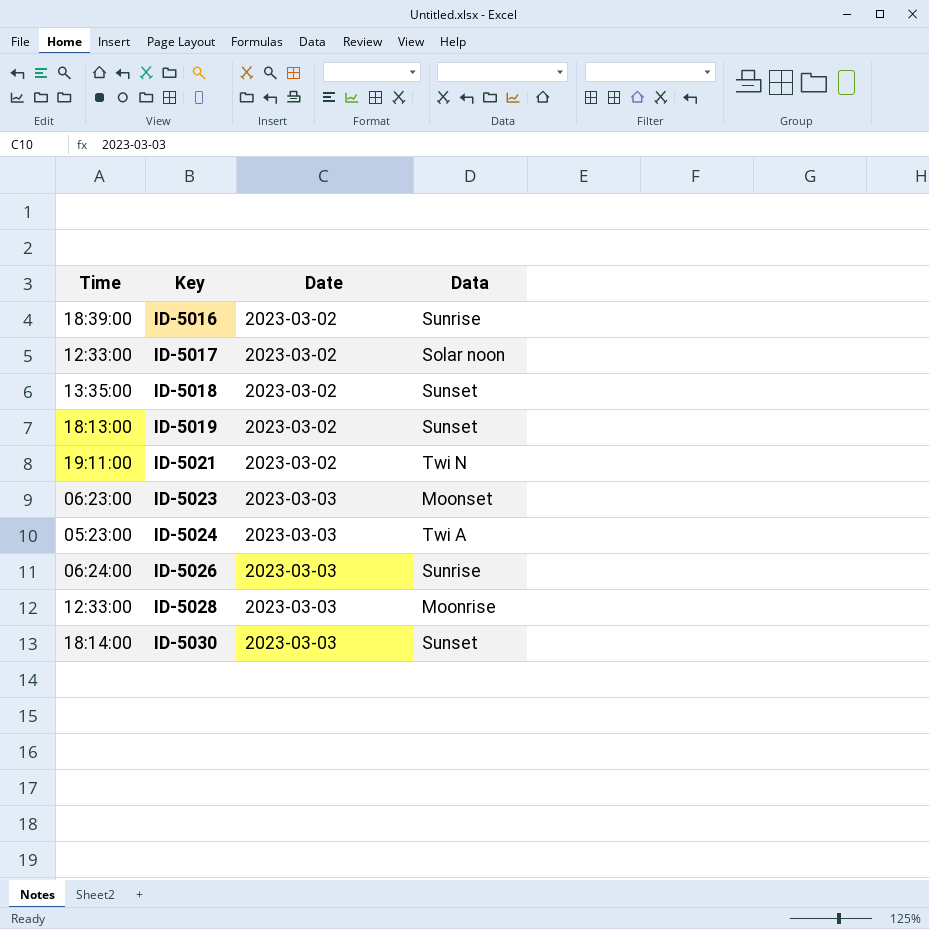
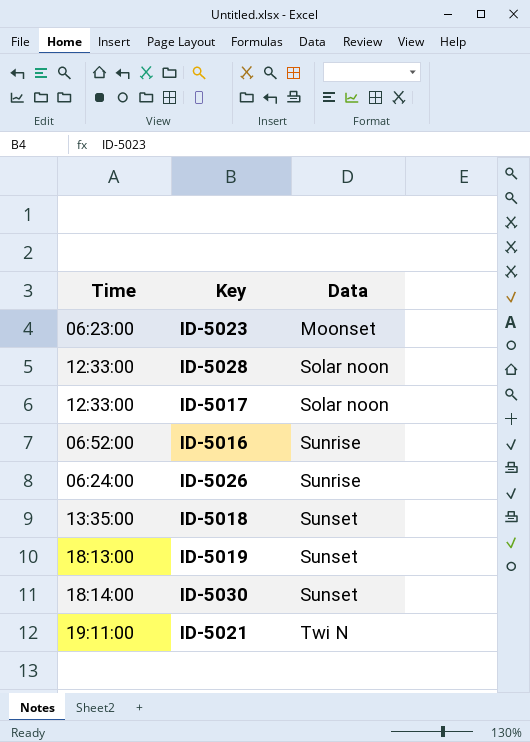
row order: Key ascending -> Data ascending
column Date | position: 3 -> none
row ID-5024: 05:23:00 | 2023-03-03 | Twi A -> none
ID-5028 | Data: Moonrise -> Solar noon
ID-5016 | Time: 18:39:00 -> 06:52:00

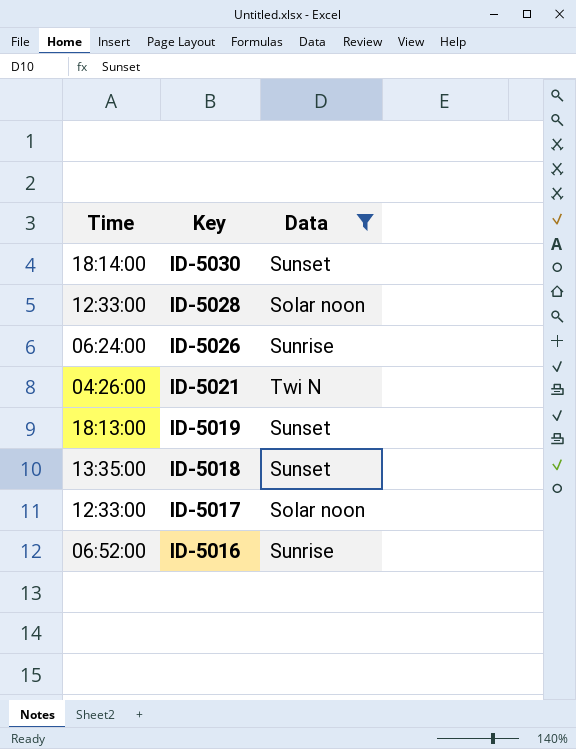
filter: none -> Data != Moonset
row order: Data ascending -> Key descending
ID-5021 | Time: 19:11:00 -> 04:26:00

